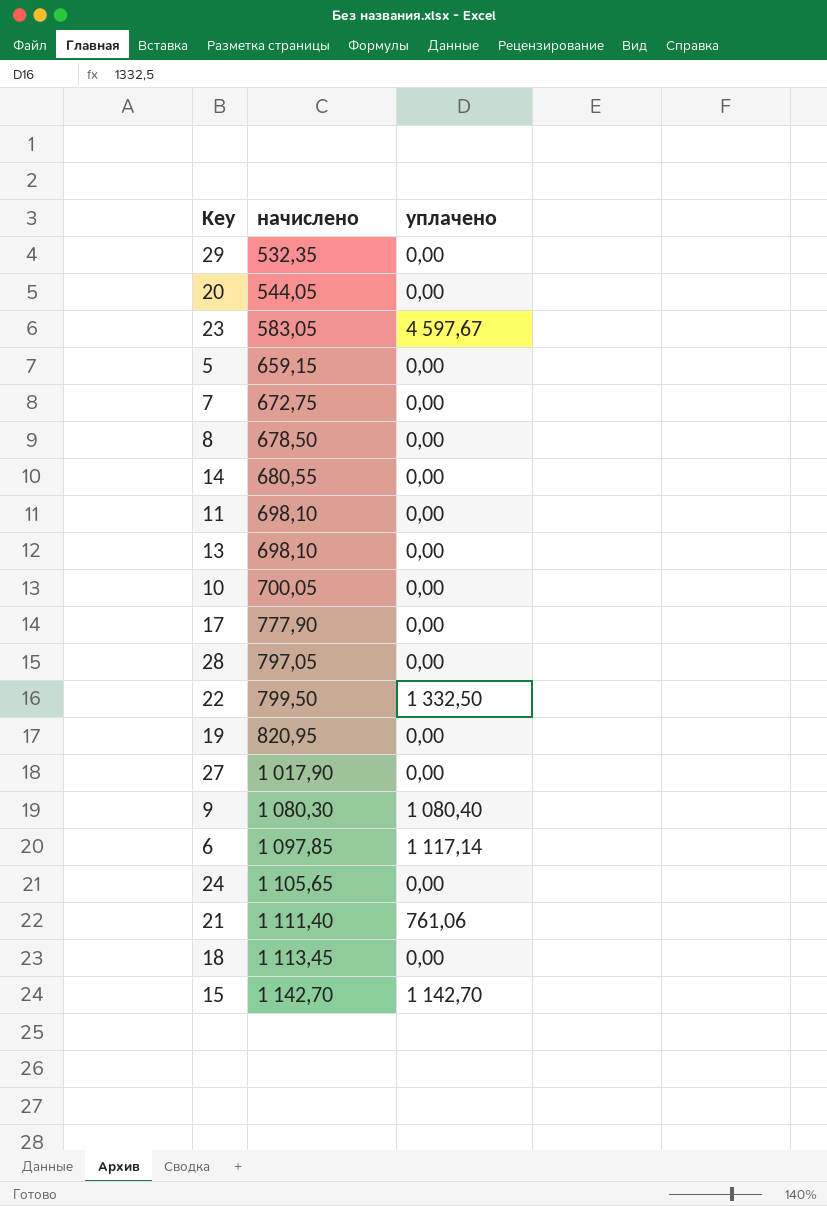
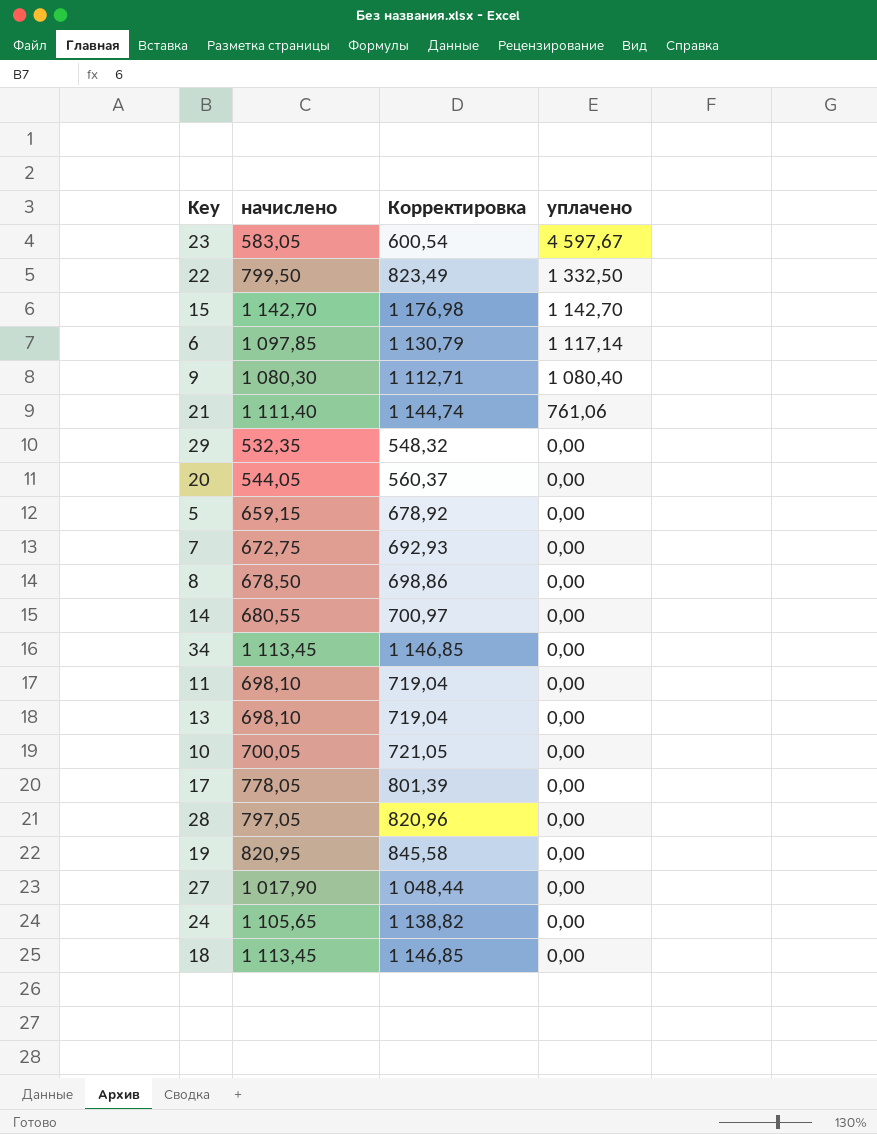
row order: начислено ascending -> уплачено descending
column Корректировка | formula: none -> [начислено] * 1,03
row 34: none -> 1 113,45 | 1 146,85 | 0,00
17 | начислено: 777,90 -> 778,05

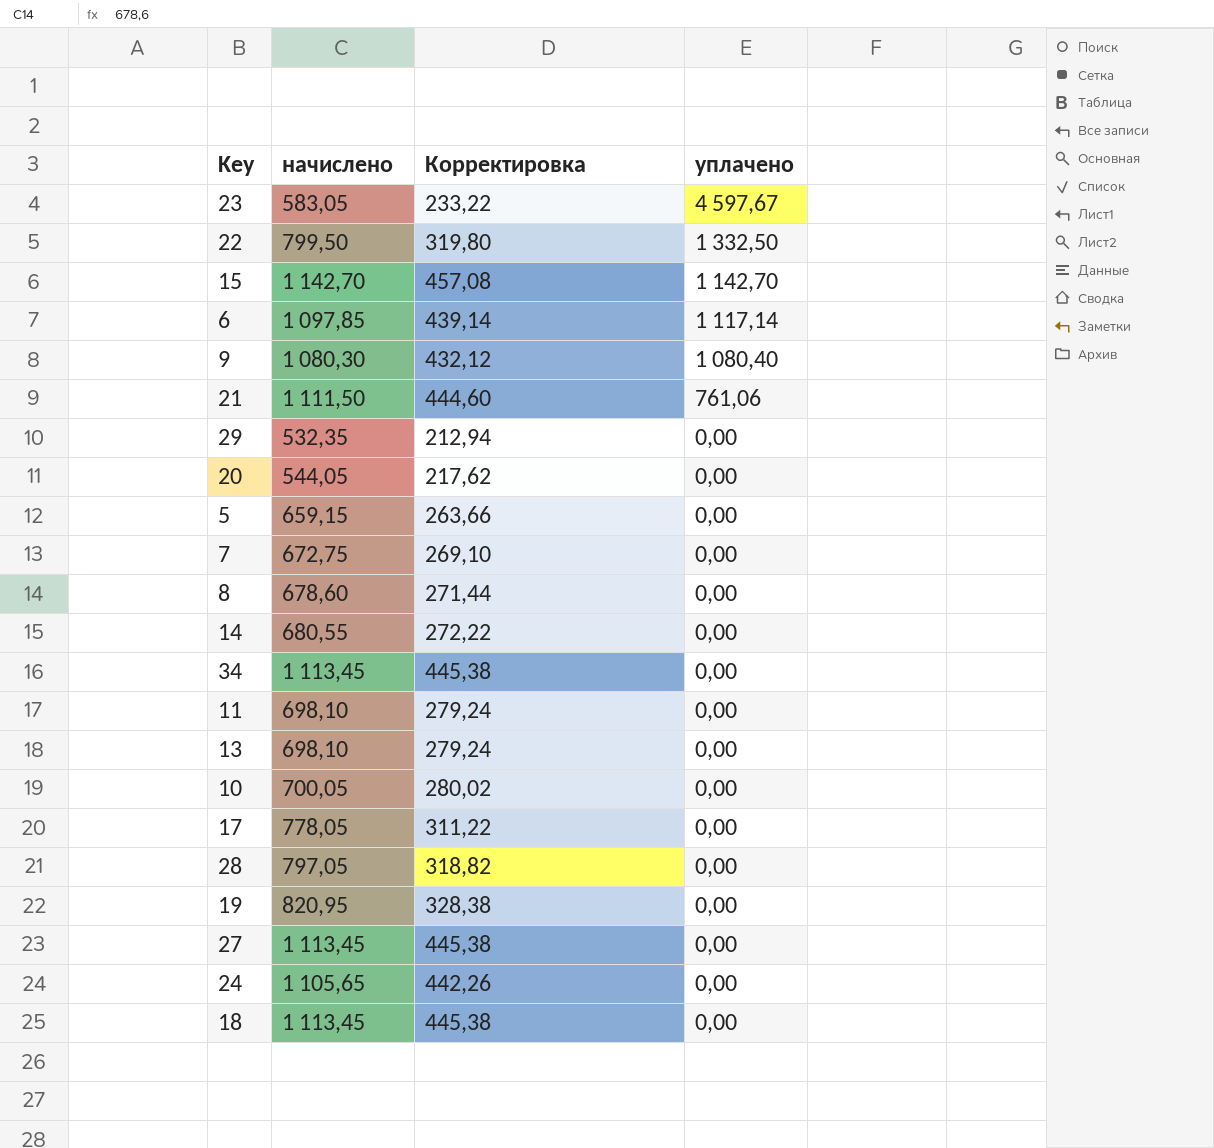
column Корректировка | formula: [начислено] * 1,03 -> [начислено] * 0,4
21 | начислено: 1 111,40 -> 1 111,50
8 | начислено: 678,50 -> 678,60
27 | начислено: 1 017,90 -> 1 113,45

